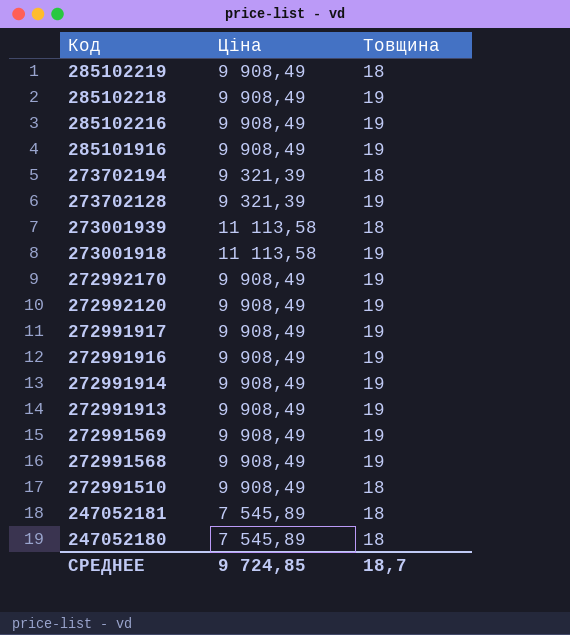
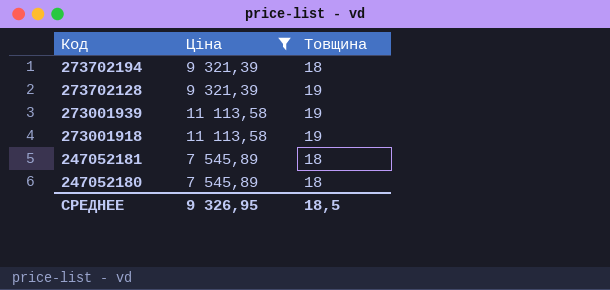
filter: none -> Ціна != 9 908,49
273001939 | Товщина: 18 -> 19
СРЕДНЕЕ | Ціна: 9 724,85 -> 9 326,95
СРЕДНЕЕ | Товщина: 18,7 -> 18,5

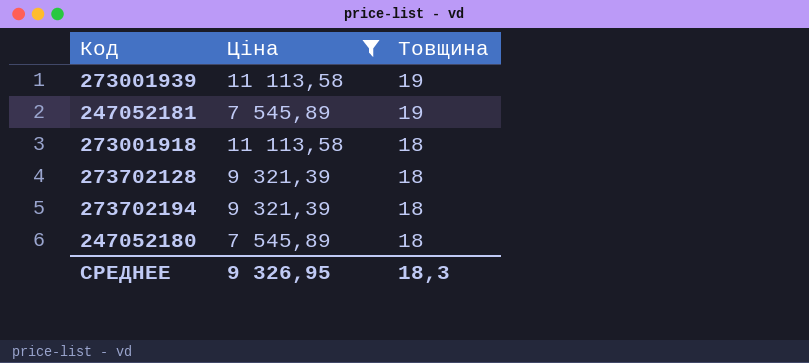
row order: Код descending -> Товщина descending
247052181 | Товщина: 18 -> 19
273001918 | Товщина: 19 -> 18
273702128 | Товщина: 19 -> 18
СРЕДНЕЕ | Товщина: 18,5 -> 18,3

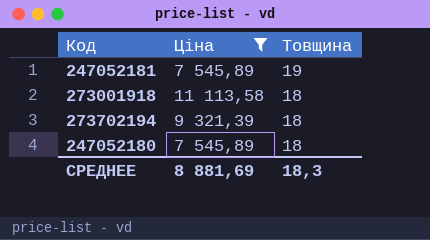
row 273001939: 11 113,58 | 19 -> none
row 273702128: 9 321,39 | 18 -> none
СРЕДНЕЕ | Ціна: 9 326,95 -> 8 881,69

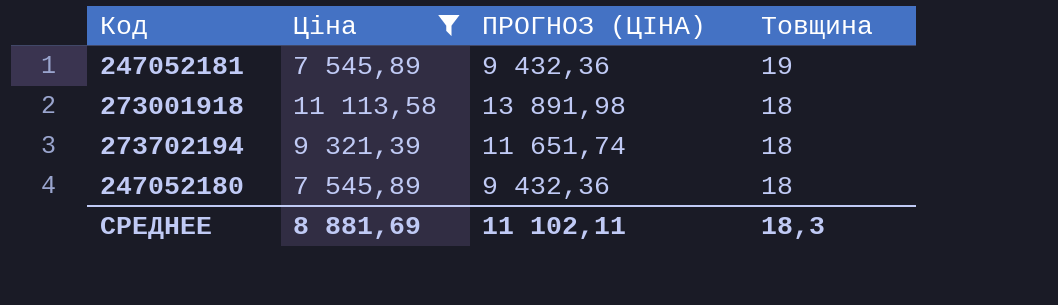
column ПРОГНОЗ (ЦІНА) | formula: none -> [Ціна] * 1,25

